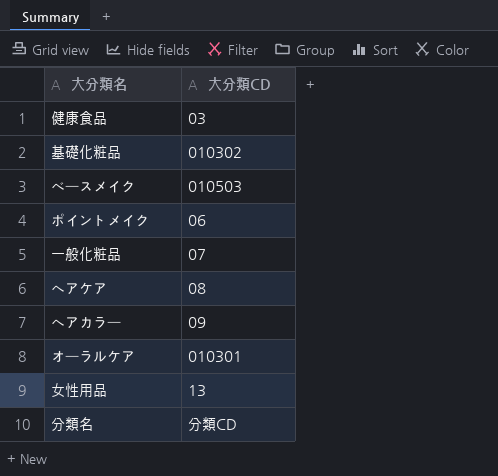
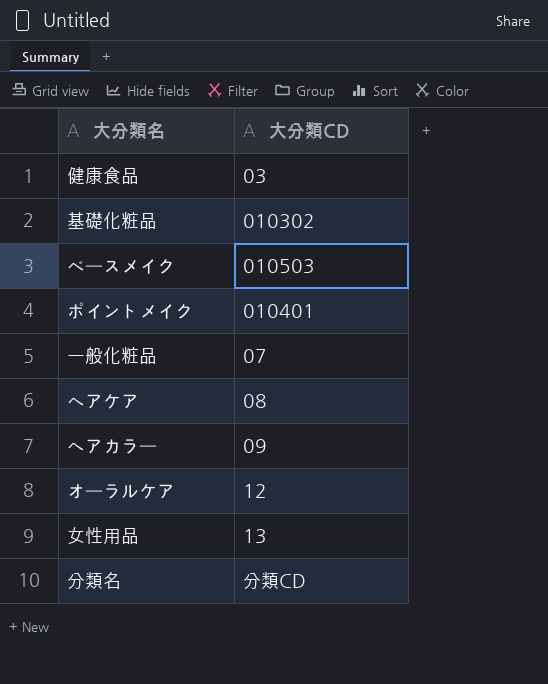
ポイントメイク | 大分類CD: 06 -> 010401
オーラルケア | 大分類CD: 010301 -> 12

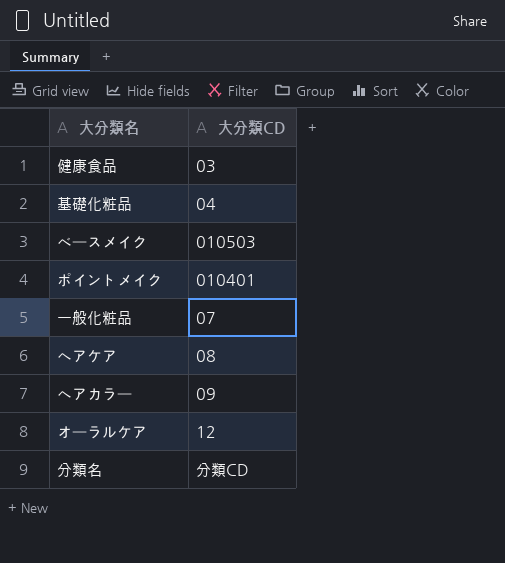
row 女性用品: 13 -> none
基礎化粧品 | 大分類CD: 010302 -> 04

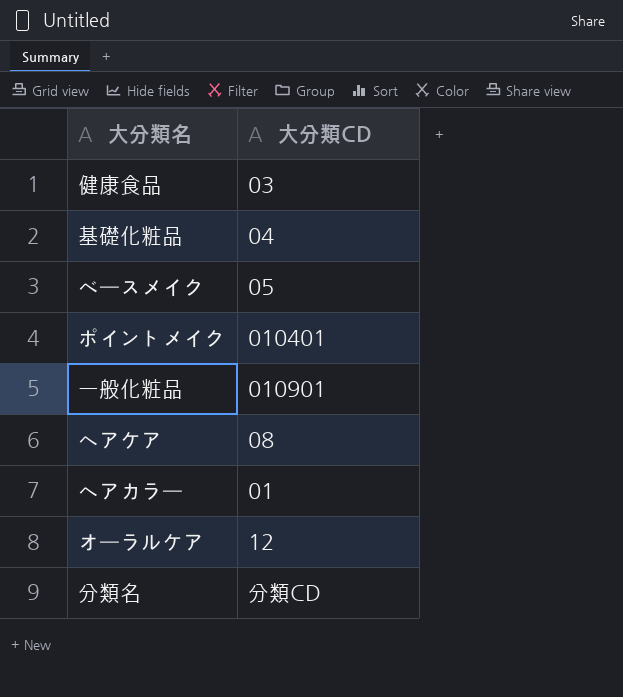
ベースメイク | 大分類CD: 010503 -> 05
一般化粧品 | 大分類CD: 07 -> 010901
ヘアカラー | 大分類CD: 09 -> 01

